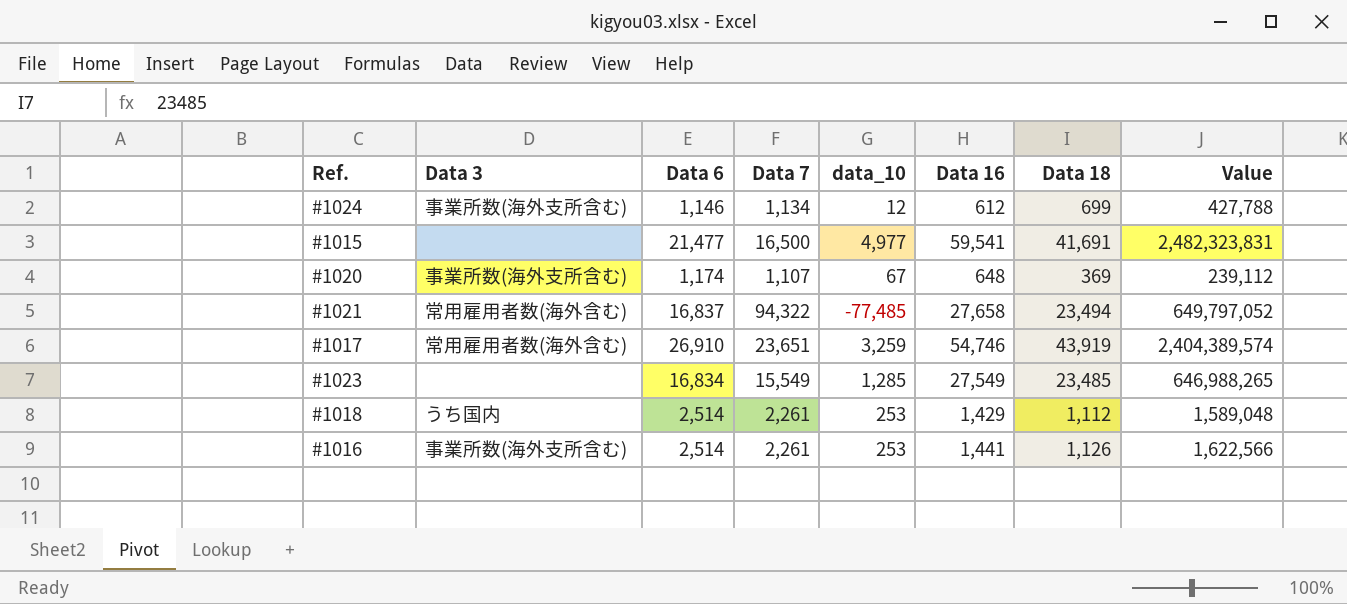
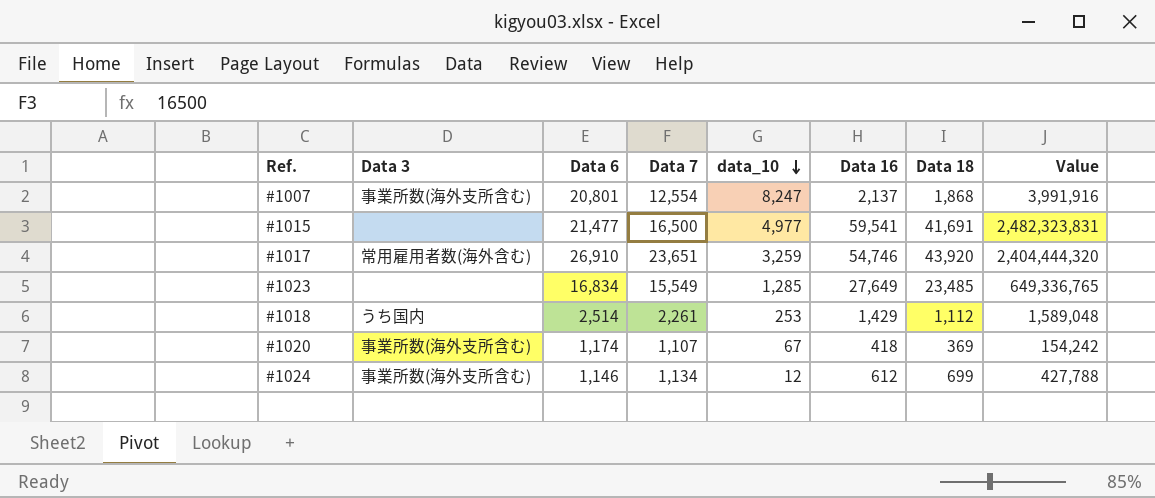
row order: none -> data_10 descending
row #1021: 常用雇用者数(海外含む) | 16,837 | 94,322 | -77,485 | 27,658 | 23,494 | 649,797,052 -> none
row #1016: 事業所数(海外支所含む) | 2,514 | 2,261 | 253 | 1,441 | 1,126 | 1,622,566 -> none
row #1007: none -> 事業所数(海外支所含む) | 20,801 | 12,554 | 8,247 | 2,137 | 1,868 | 3,991,916
#1017 | Data 18: 43,919 -> 43,920
#1017 | Value: 2,404,389,574 -> 2,404,444,320
#1023 | Data 16: 27,549 -> 27,649
#1023 | Value: 646,988,265 -> 649,336,765
#1020 | Data 16: 648 -> 418
#1020 | Value: 239,112 -> 154,242

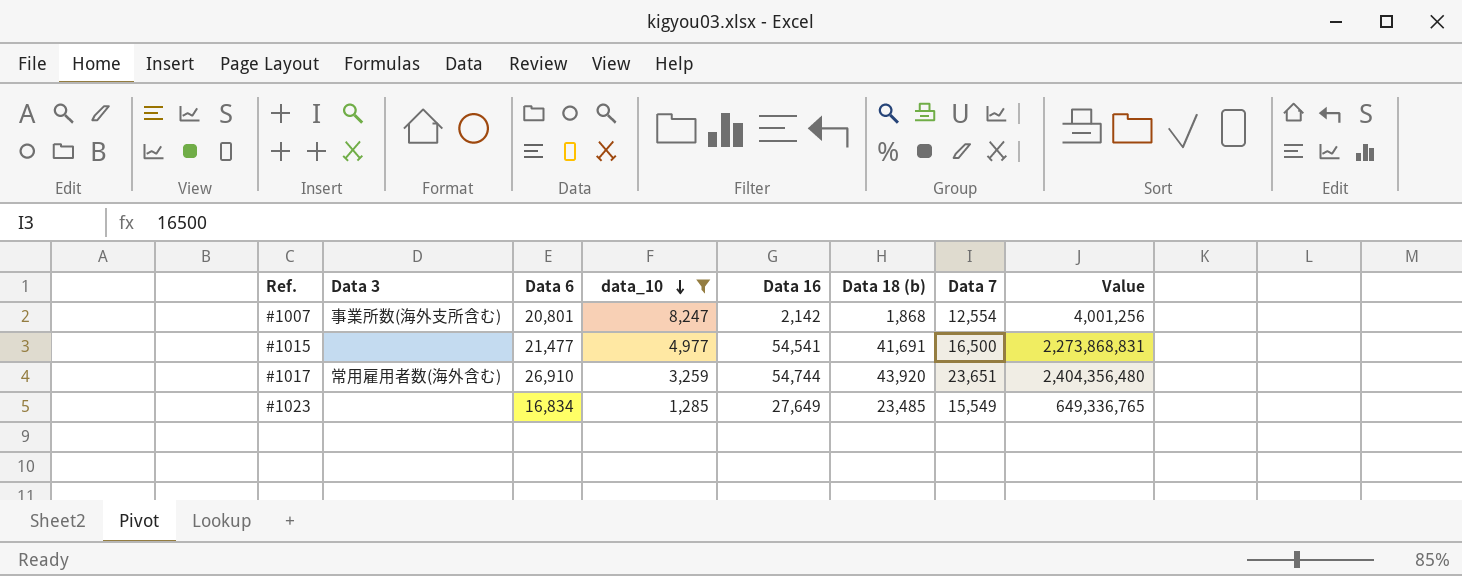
filter: none -> data_10 >= 1,285
column name: Data 18 -> Data 18 (b)
column Data 7 | position: 4 -> 7
#1007 | Data 16: 2,137 -> 2,142
#1007 | Value: 3,991,916 -> 4,001,256
#1015 | Data 16: 59,541 -> 54,541
#1015 | Value: 2,482,323,831 -> 2,273,868,831
#1017 | Data 16: 54,746 -> 54,744
#1017 | Value: 2,404,444,320 -> 2,404,356,480

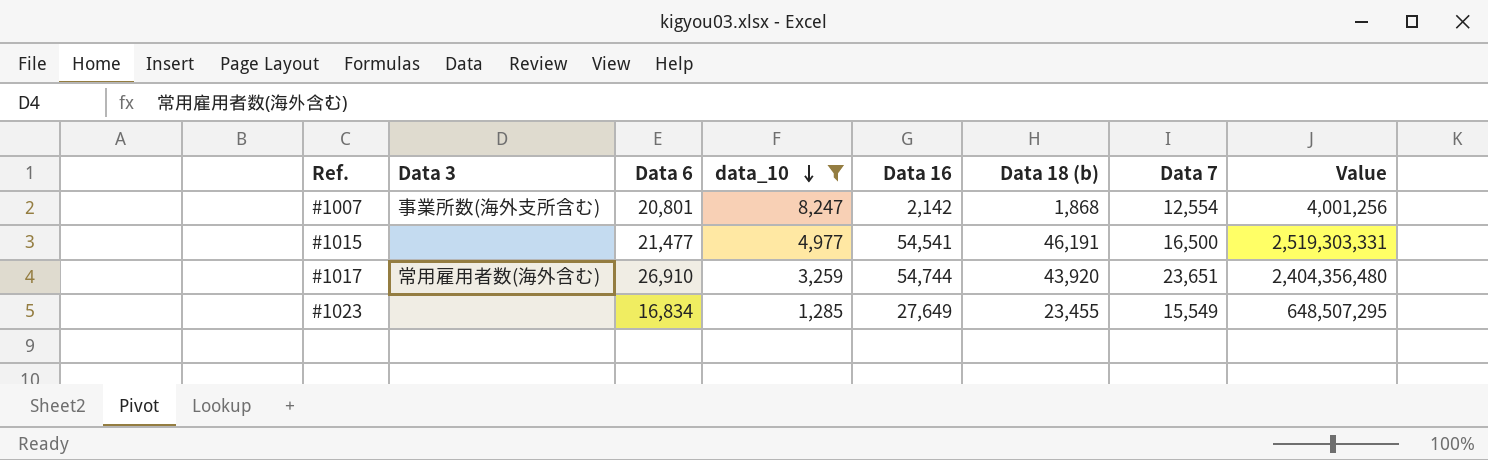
#1015 | Data 18 (b): 41,691 -> 46,191
#1015 | Value: 2,273,868,831 -> 2,519,303,331
#1023 | Data 18 (b): 23,485 -> 23,455
#1023 | Value: 649,336,765 -> 648,507,295

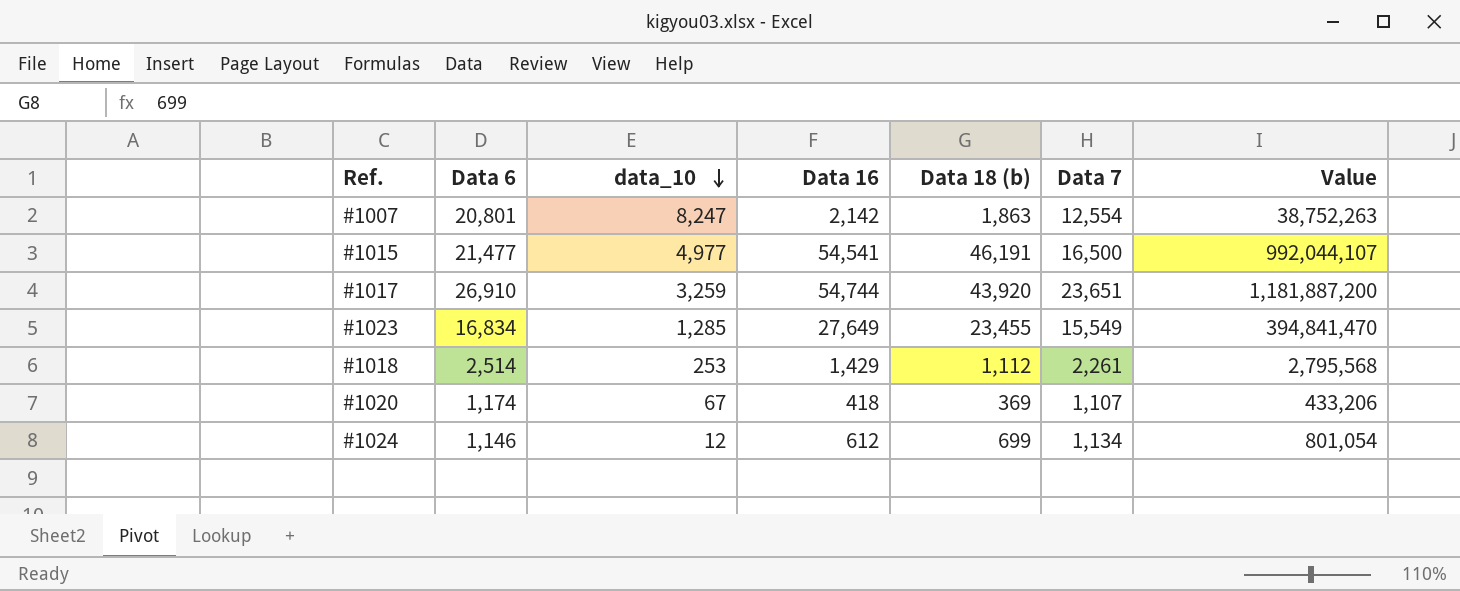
filter: data_10 >= 1,285 -> none
column Data 3 | position: 2 -> none
column Value | formula: [Data 16] * [Data 18 (b)] -> [Data 6] * [Data 18 (b)]
#1007 | Data 18 (b): 1,868 -> 1,863

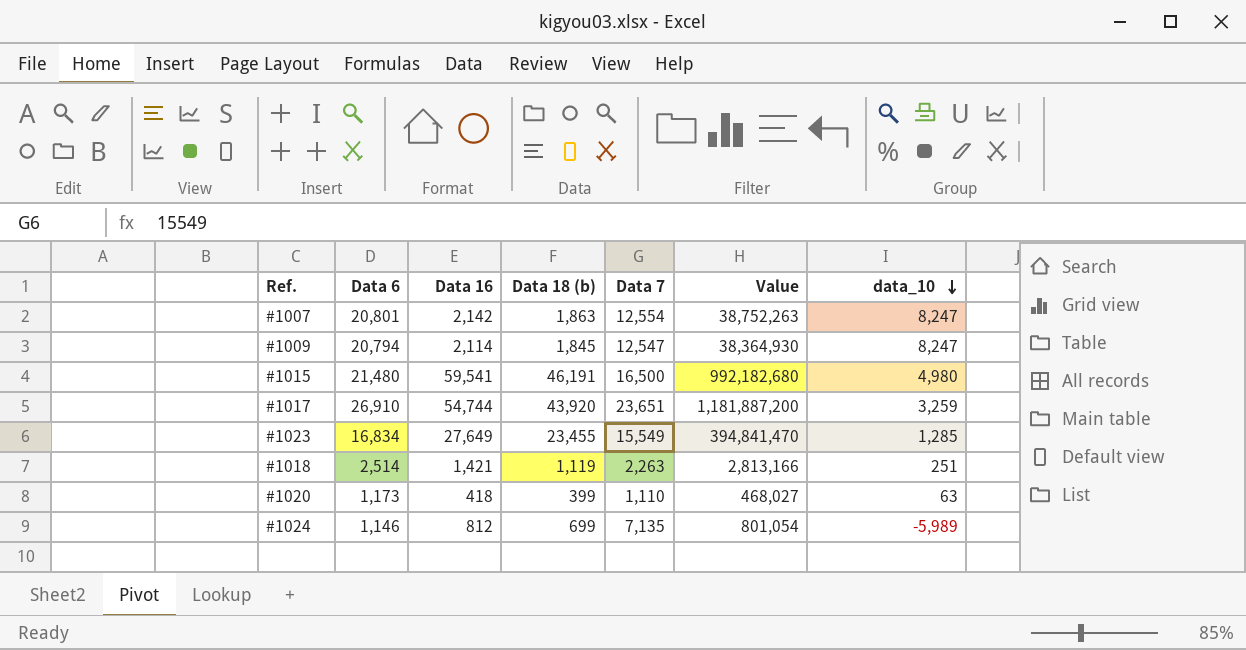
column data_10 | position: 3 -> 7
row #1009: none -> 20,794 | 2,114 | 1,845 | 12,547 | 38,364,930 | 8,247
#1015 | Data 6: 21,477 -> 21,480
#1015 | Data 16: 54,541 -> 59,541
#1015 | Value: 992,044,107 -> 992,182,680
#1015 | data_10: 4,977 -> 4,980
#1018 | Data 16: 1,429 -> 1,421
#1018 | Data 18 (b): 1,112 -> 1,119
#1018 | Data 7: 2,261 -> 2,263
#1018 | Value: 2,795,568 -> 2,813,166
#1018 | data_10: 253 -> 251
#1020 | Data 6: 1,174 -> 1,173
#1020 | Data 18 (b): 369 -> 399
#1020 | Data 7: 1,107 -> 1,110
#1020 | Value: 433,206 -> 468,027
#1020 | data_10: 67 -> 63
#1024 | Data 16: 612 -> 812
#1024 | Data 7: 1,134 -> 7,135
#1024 | data_10: 12 -> -5,989

